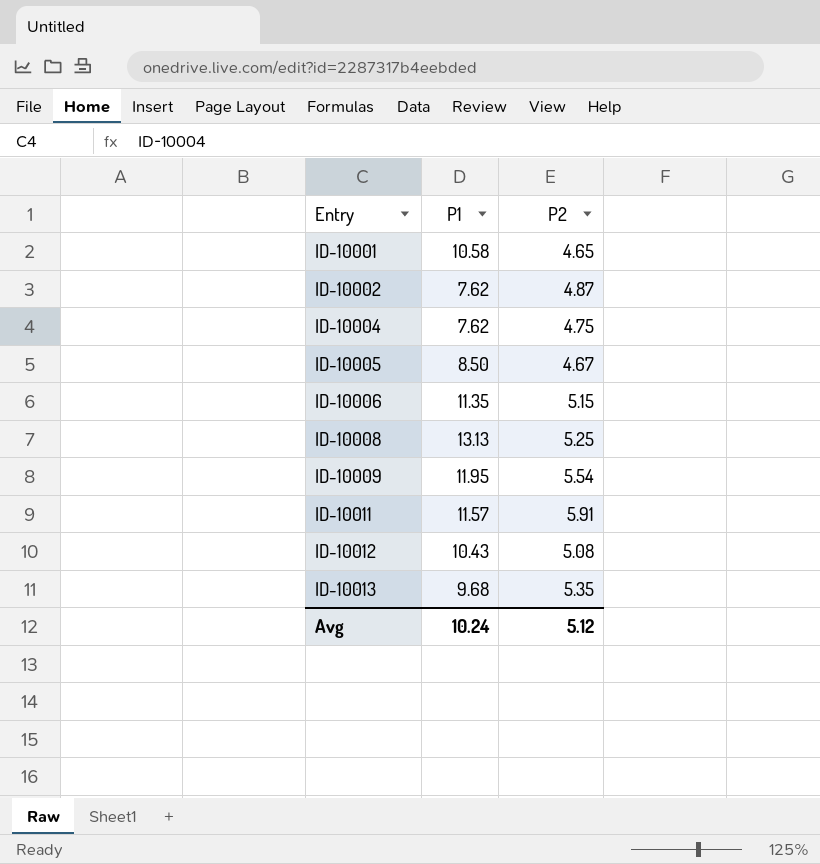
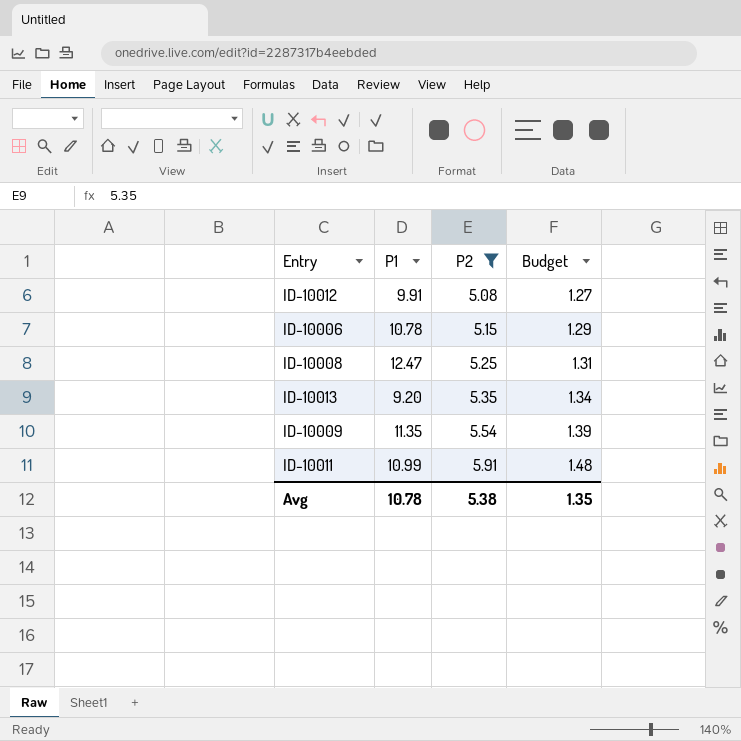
filter: none -> P2 >= 5.08
row order: Entry ascending -> P2 ascending
column Budget | formula: none -> [P2] * 0.25
ID-10012 | P1: 10.43 -> 9.91
ID-10006 | P1: 11.35 -> 10.78
ID-10008 | P1: 13.13 -> 12.47
ID-10013 | P1: 9.68 -> 9.20
ID-10009 | P1: 11.95 -> 11.35
ID-10011 | P1: 11.57 -> 10.99
Avg | P1: 10.24 -> 10.78
Avg | P2: 5.12 -> 5.38

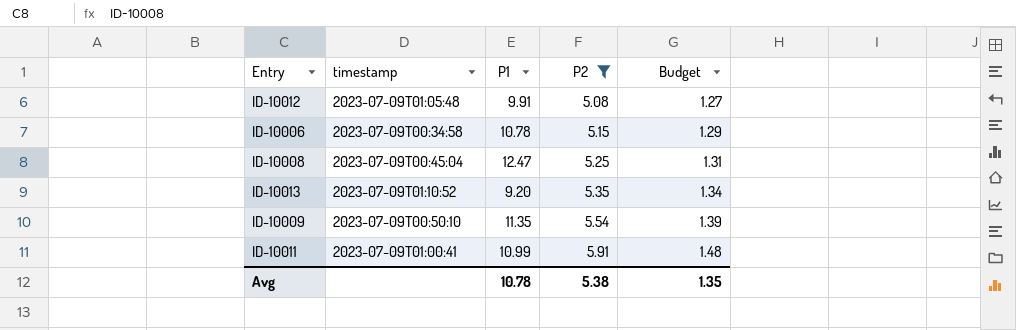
column timestamp | position: none -> 2

